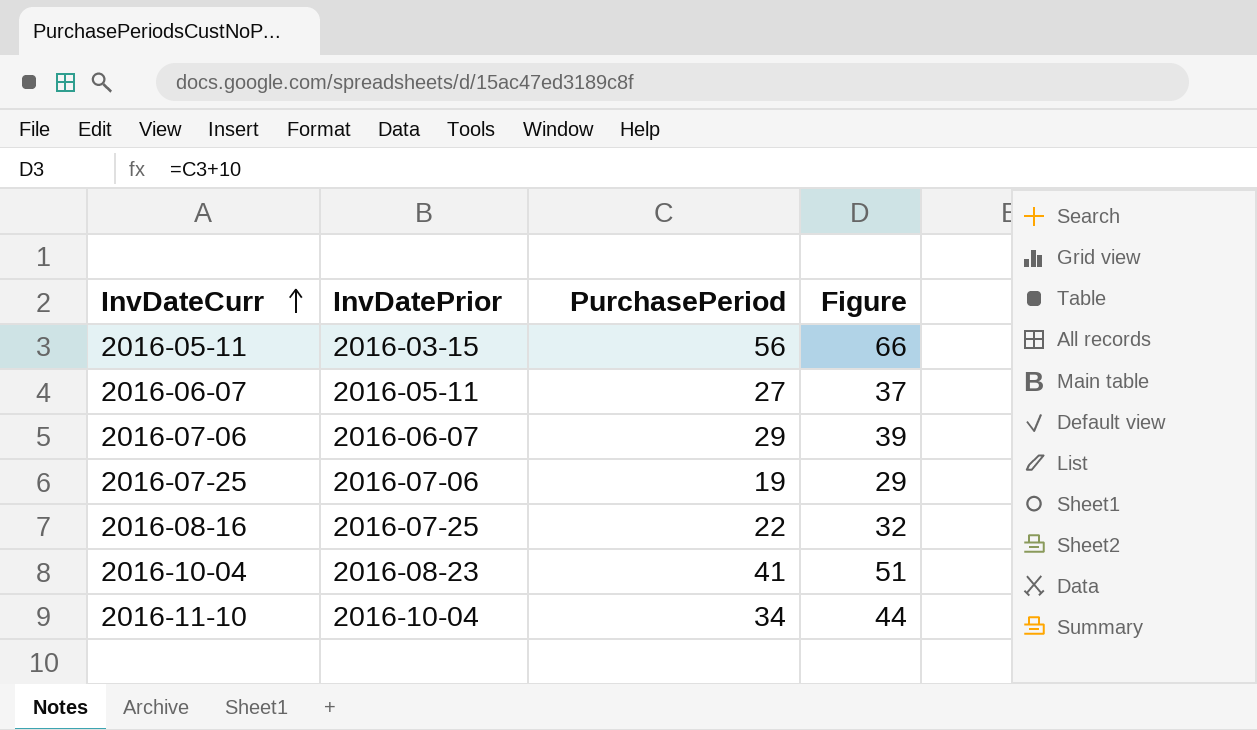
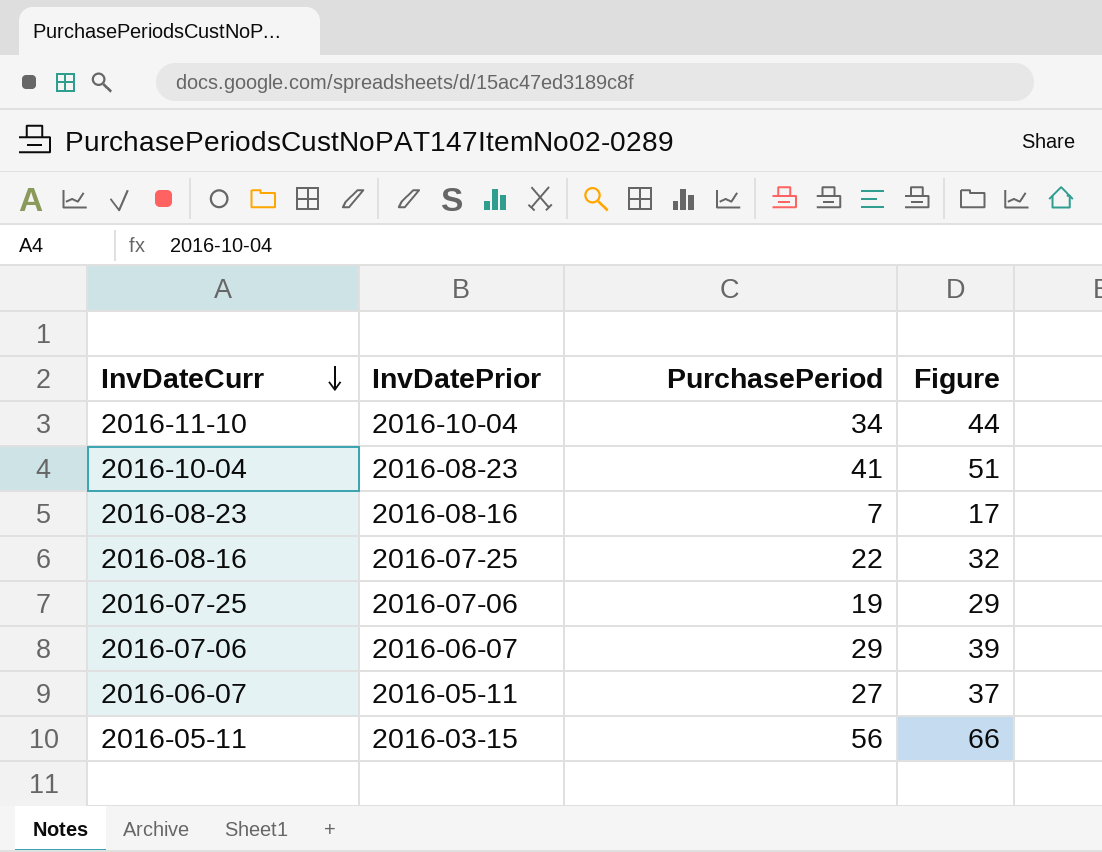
row order: InvDateCurr ascending -> InvDateCurr descending
row 2016-08-23: none -> 2016-08-16 | 7 | 17

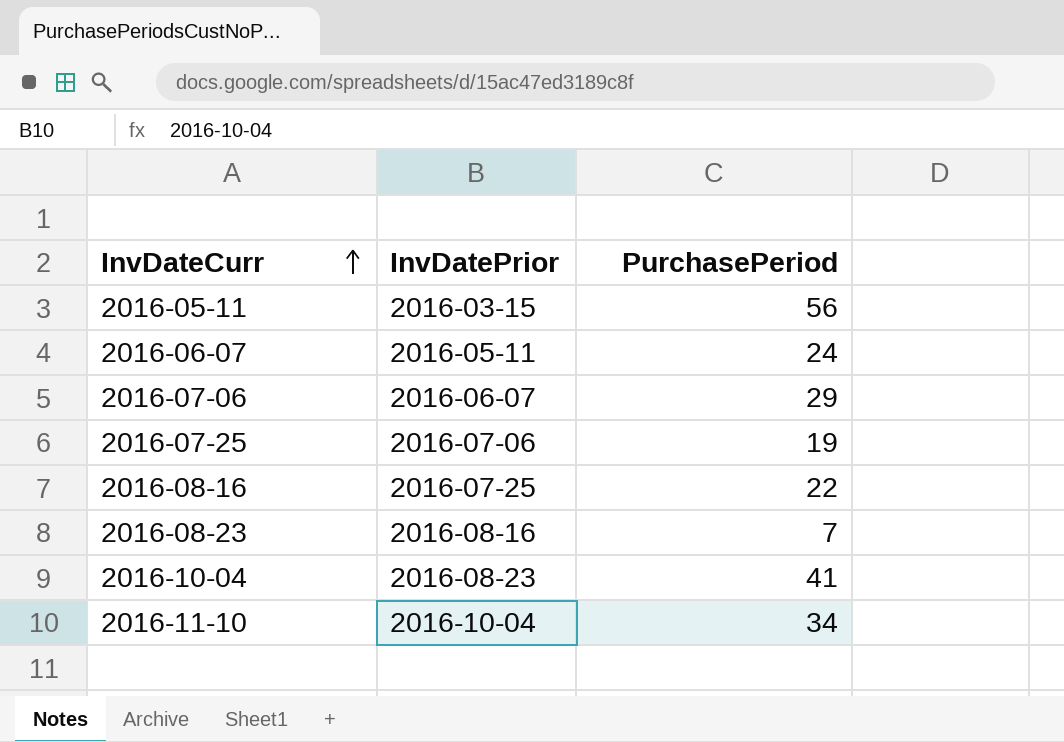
row order: InvDateCurr descending -> InvDateCurr ascending
column Figure | formula: [PurchasePeriod] + 10 -> none
2016-06-07 | PurchasePeriod: 27 -> 24

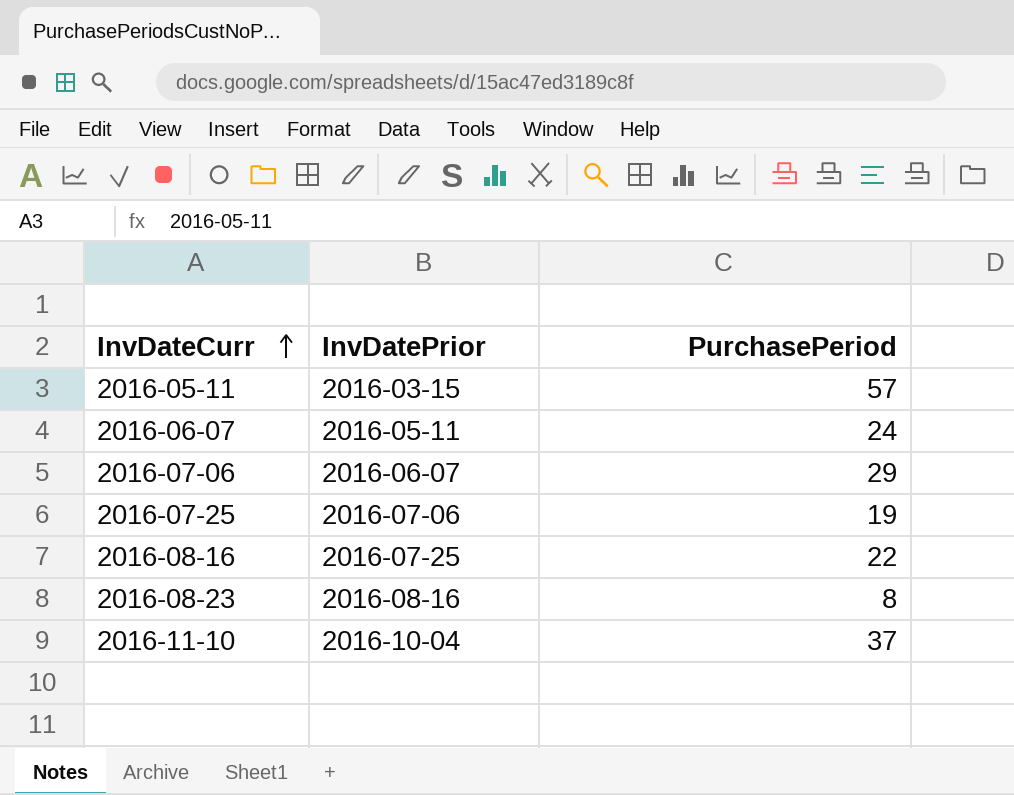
row 2016-10-04: 2016-08-23 | 41 -> none
2016-05-11 | PurchasePeriod: 56 -> 57
2016-08-23 | PurchasePeriod: 7 -> 8
2016-11-10 | PurchasePeriod: 34 -> 37

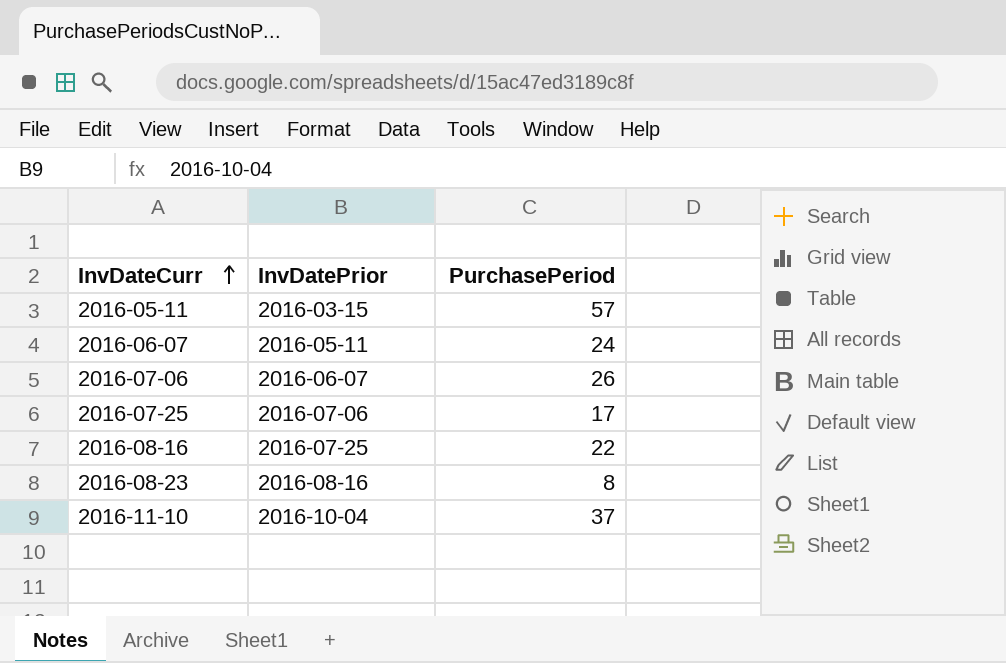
2016-07-06 | PurchasePeriod: 29 -> 26
2016-07-25 | PurchasePeriod: 19 -> 17

